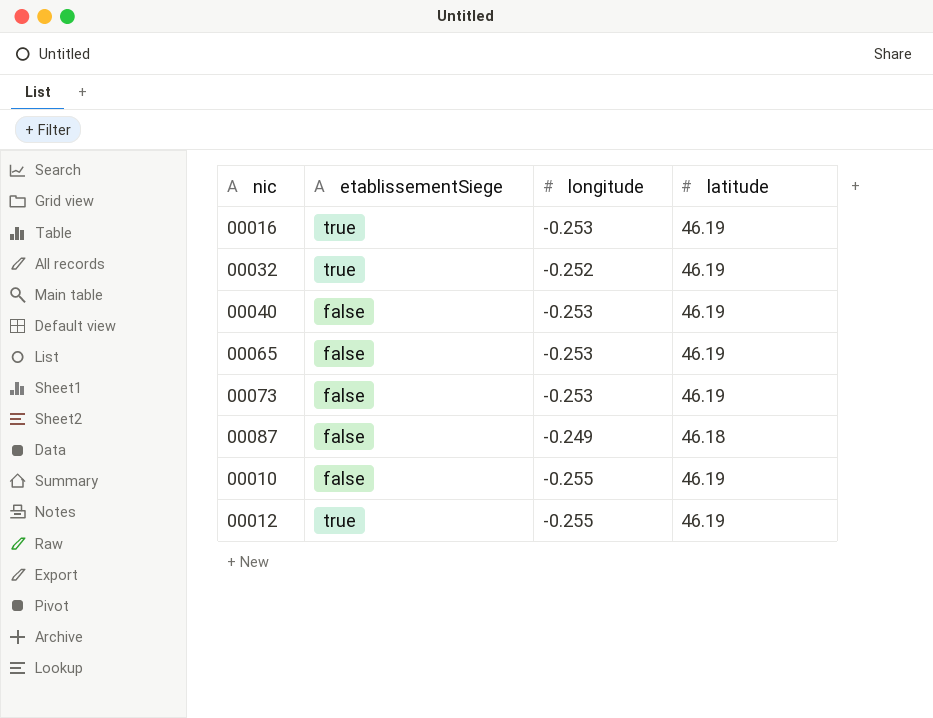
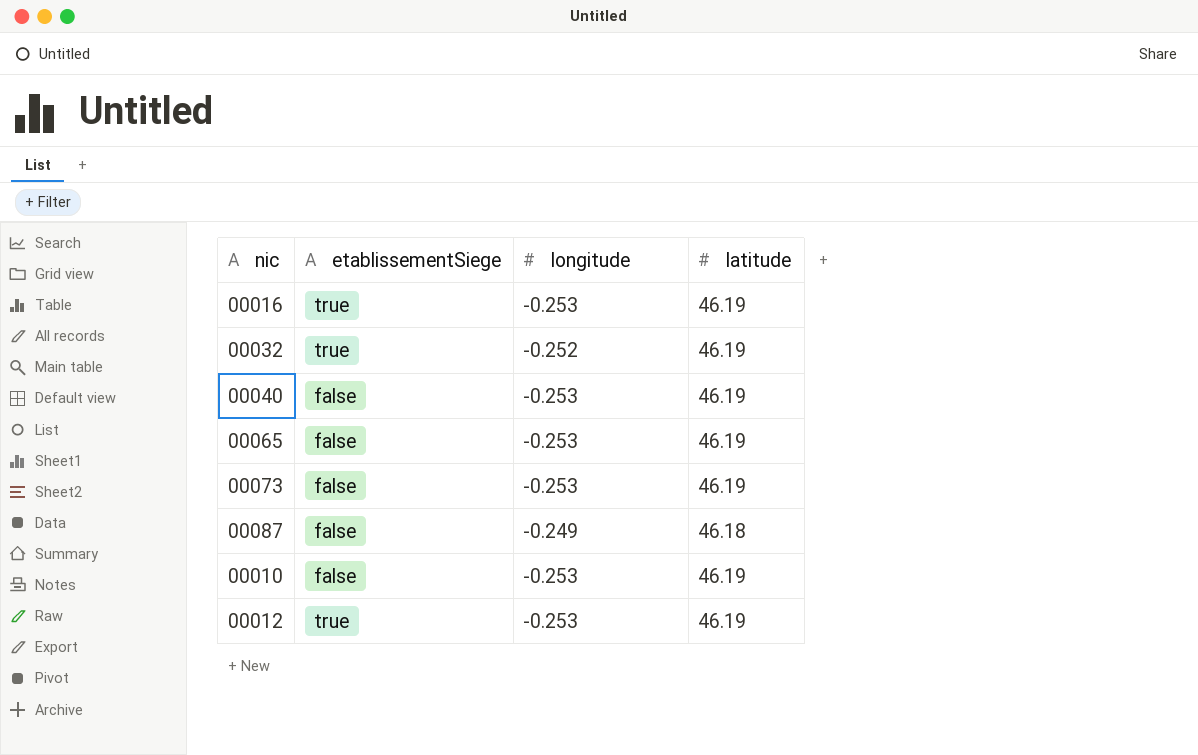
00010 | longitude: -0.255 -> -0.253
00012 | longitude: -0.255 -> -0.253

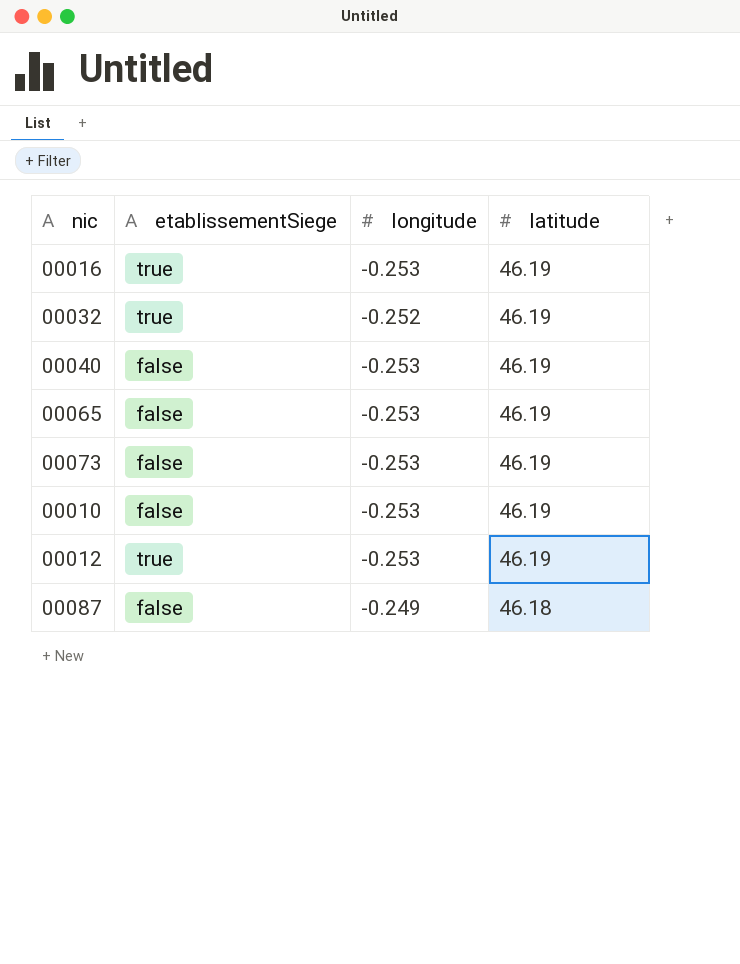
row order: none -> latitude descending

